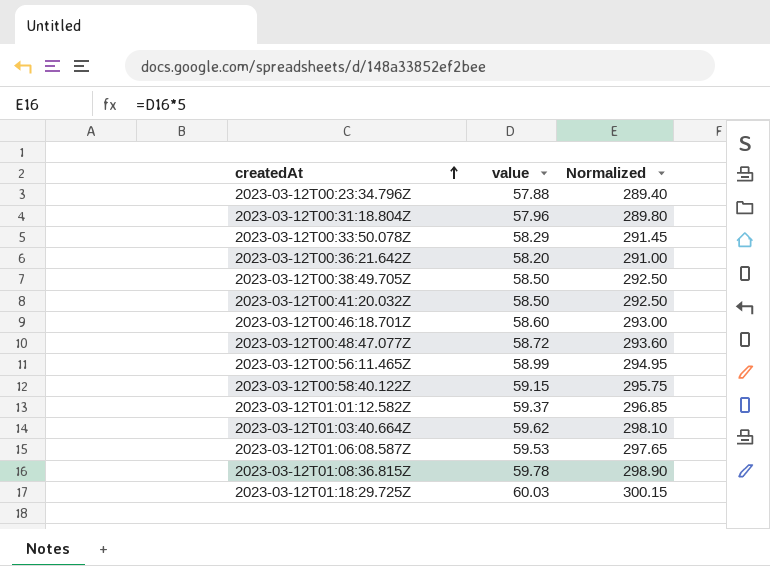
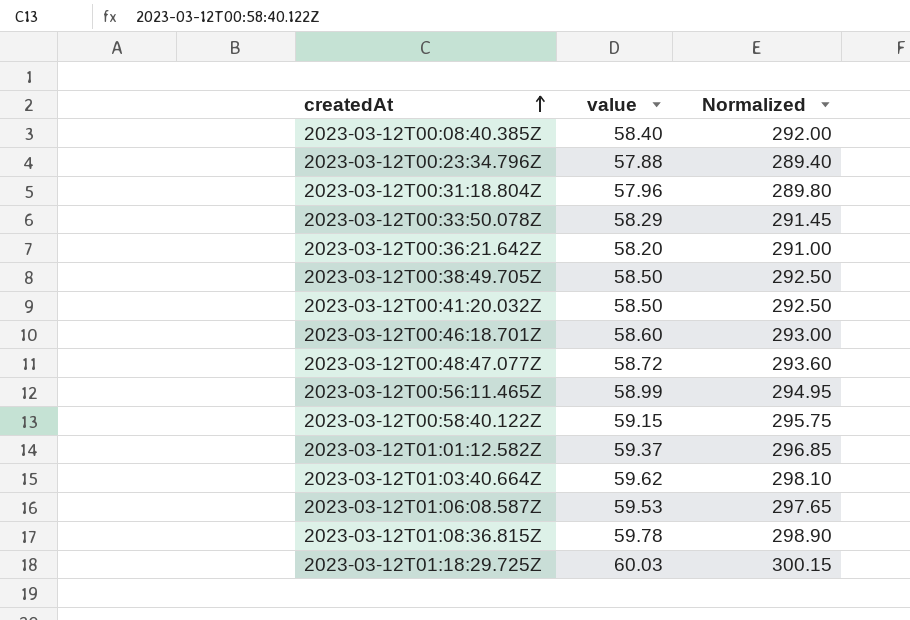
row 2023-03-12T00:08:40.385Z: none -> 58.40 | 292.00

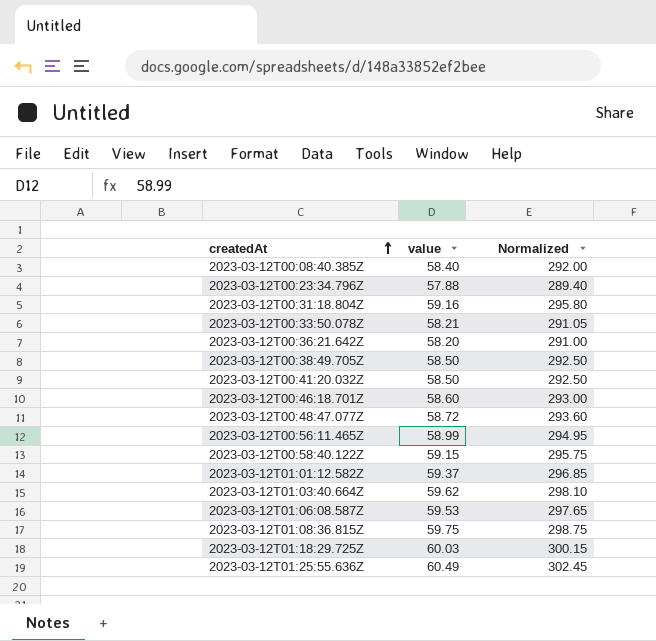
2023-03-12T00:31:18.804Z | value: 57.96 -> 59.16
2023-03-12T00:31:18.804Z | Normalized: 289.80 -> 295.80
2023-03-12T00:33:50.078Z | value: 58.29 -> 58.21
2023-03-12T00:33:50.078Z | Normalized: 291.45 -> 291.05
2023-03-12T01:08:36.815Z | value: 59.78 -> 59.75
2023-03-12T01:08:36.815Z | Normalized: 298.90 -> 298.75
row 2023-03-12T01:25:55.636Z: none -> 60.49 | 302.45

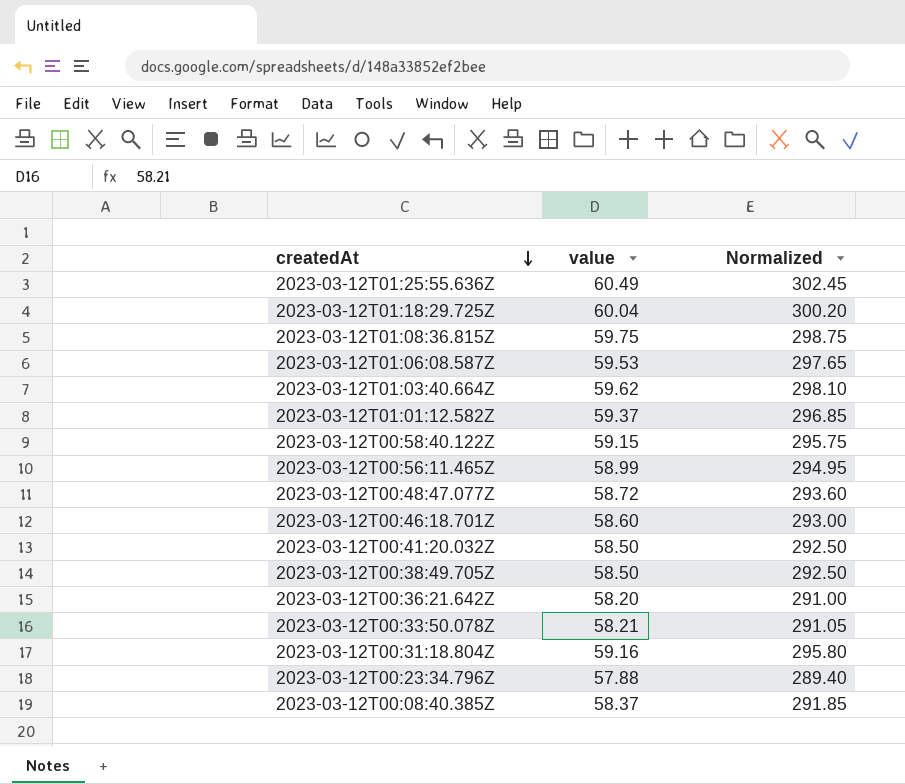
row order: createdAt ascending -> createdAt descending
2023-03-12T01:18:29.725Z | value: 60.03 -> 60.04
2023-03-12T01:18:29.725Z | Normalized: 300.15 -> 300.20
2023-03-12T00:08:40.385Z | value: 58.40 -> 58.37
2023-03-12T00:08:40.385Z | Normalized: 292.00 -> 291.85

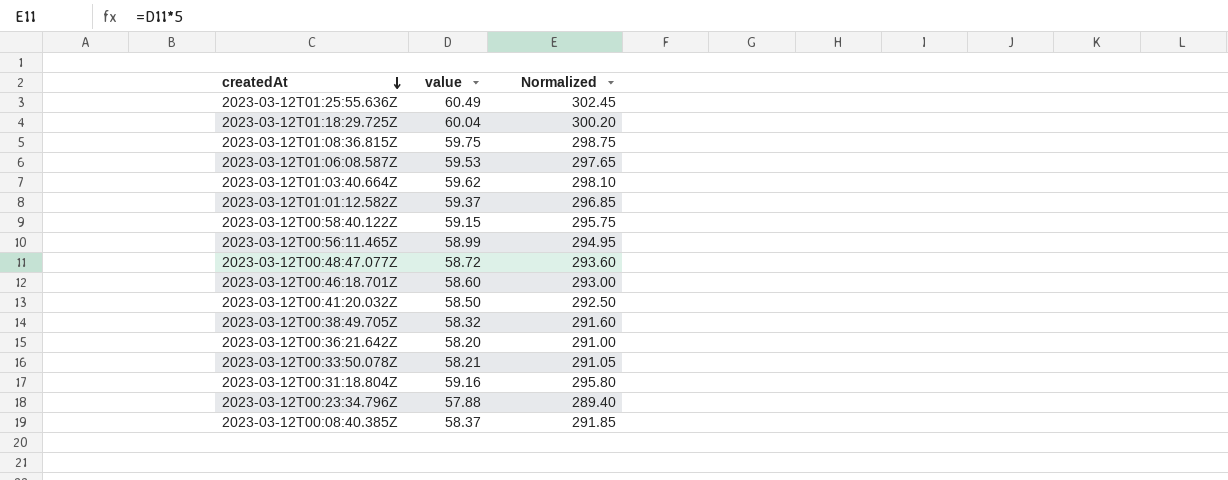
2023-03-12T00:38:49.705Z | value: 58.50 -> 58.32
2023-03-12T00:38:49.705Z | Normalized: 292.50 -> 291.60

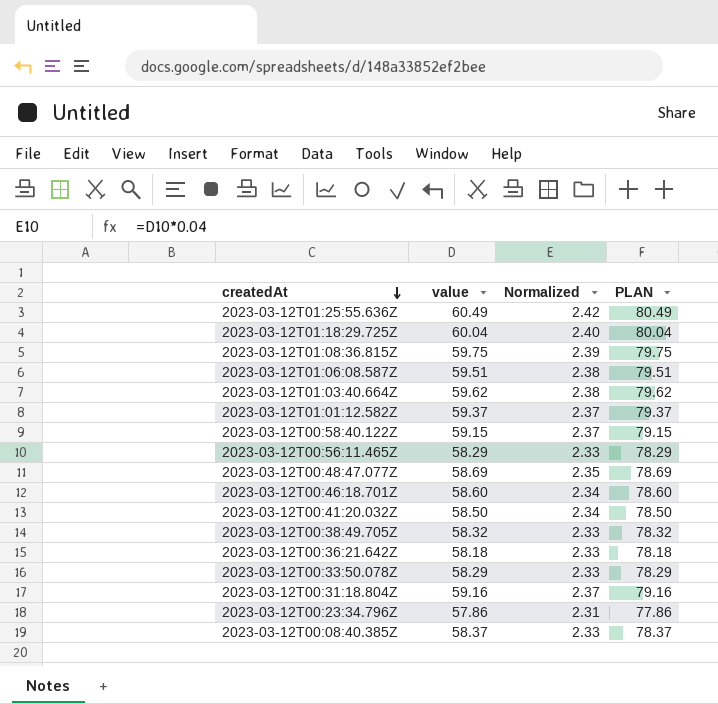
column Normalized | formula: [value] * 5 -> [value] * 0.04
column PLAN | formula: none -> [value] + 20
2023-03-12T01:06:08.587Z | value: 59.53 -> 59.51
2023-03-12T00:56:11.465Z | value: 58.99 -> 58.29
2023-03-12T00:48:47.077Z | value: 58.72 -> 58.69
2023-03-12T00:36:21.642Z | value: 58.20 -> 58.18
2023-03-12T00:33:50.078Z | value: 58.21 -> 58.29
2023-03-12T00:23:34.796Z | value: 57.88 -> 57.86

